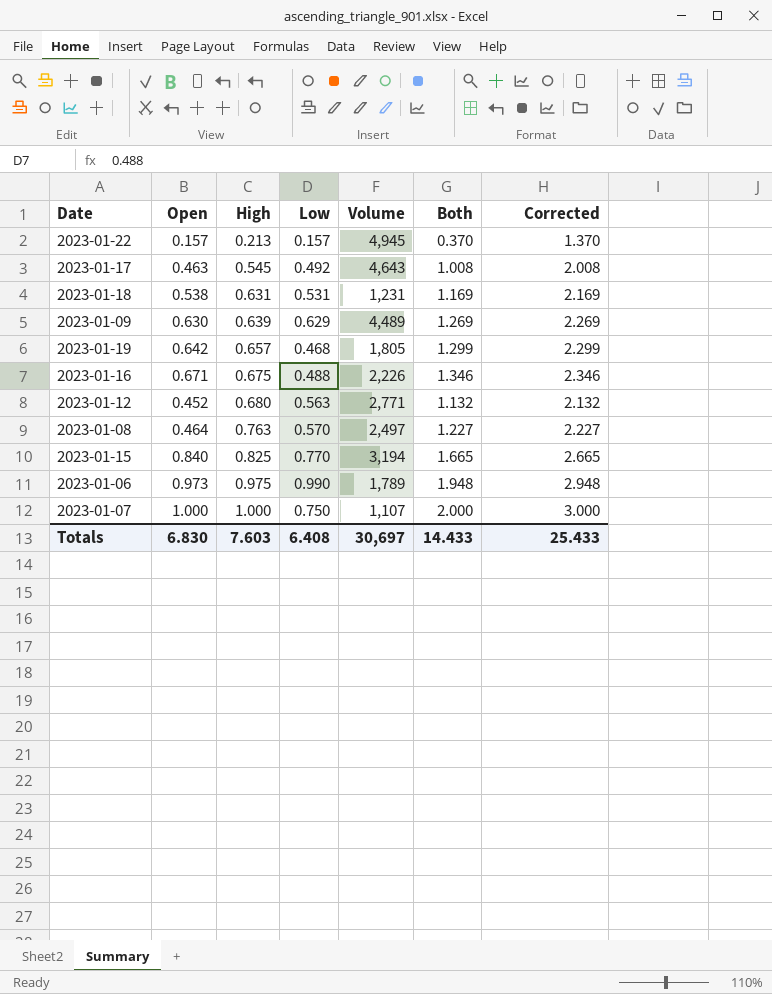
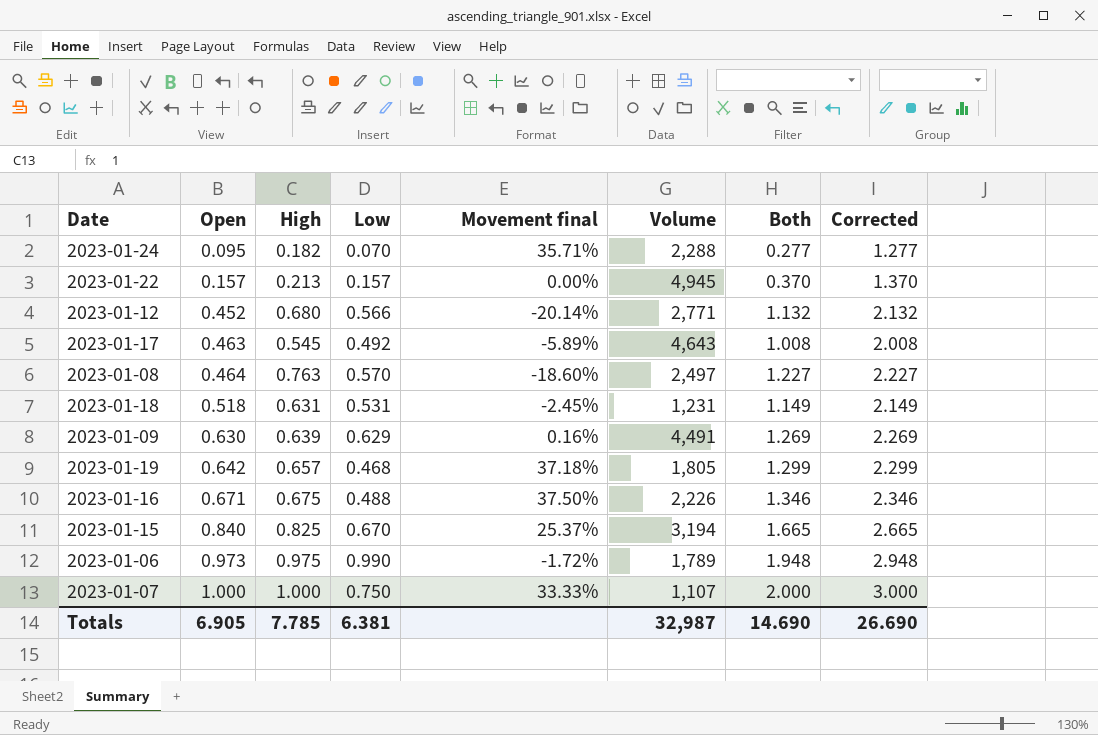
row order: High ascending -> Open ascending
column Movement final | formula: none -> ([Open] - [Low]) / [Low]
row 2023-01-24: none -> 0.095 | 0.182 | 0.070 | 35.71% | 2,288 | 0.277 | 1.277
2023-01-12 | Low: 0.563 -> 0.566
2023-01-18 | Open: 0.538 -> 0.518
2023-01-18 | Both: 1.169 -> 1.149
2023-01-18 | Corrected: 2.169 -> 2.149
2023-01-09 | Volume: 4,489 -> 4,491
2023-01-15 | Low: 0.770 -> 0.670
Totals | Open: 6.830 -> 6.905
Totals | High: 7.603 -> 7.785
Totals | Low: 6.408 -> 6.381
Totals | Volume: 30,697 -> 32,987
Totals | Both: 14.433 -> 14.690
Totals | Corrected: 25.433 -> 26.690

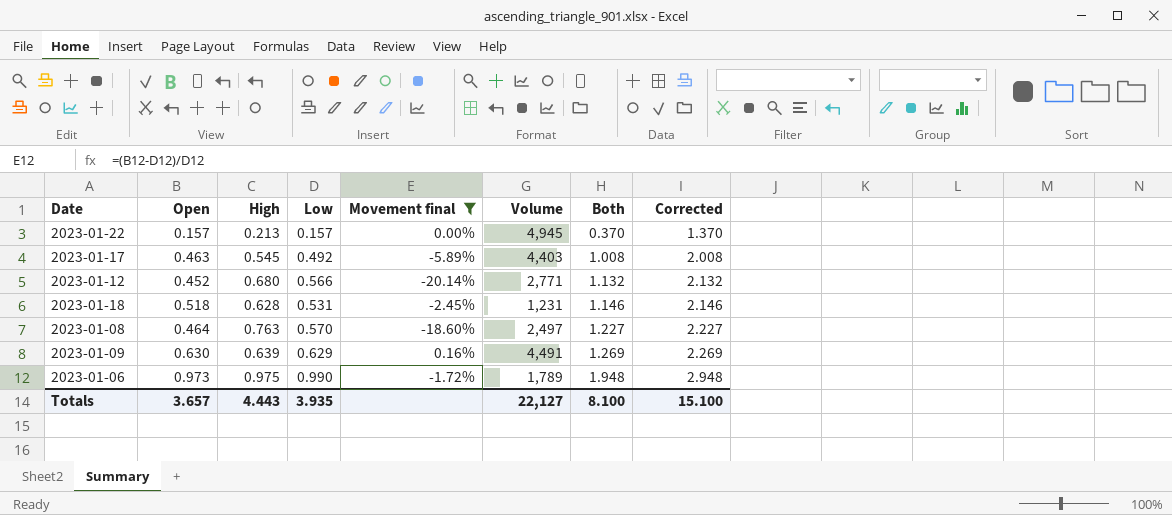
filter: none -> Movement final <= 0.16%
row order: Open ascending -> Both ascending
2023-01-17 | Volume: 4,643 -> 4,403
2023-01-18 | High: 0.631 -> 0.628
2023-01-18 | Both: 1.149 -> 1.146
2023-01-18 | Corrected: 2.149 -> 2.146
Totals | Open: 6.905 -> 3.657
Totals | High: 7.785 -> 4.443
Totals | Low: 6.381 -> 3.935
Totals | Volume: 32,987 -> 22,127
Totals | Both: 14.690 -> 8.100
Totals | Corrected: 26.690 -> 15.100

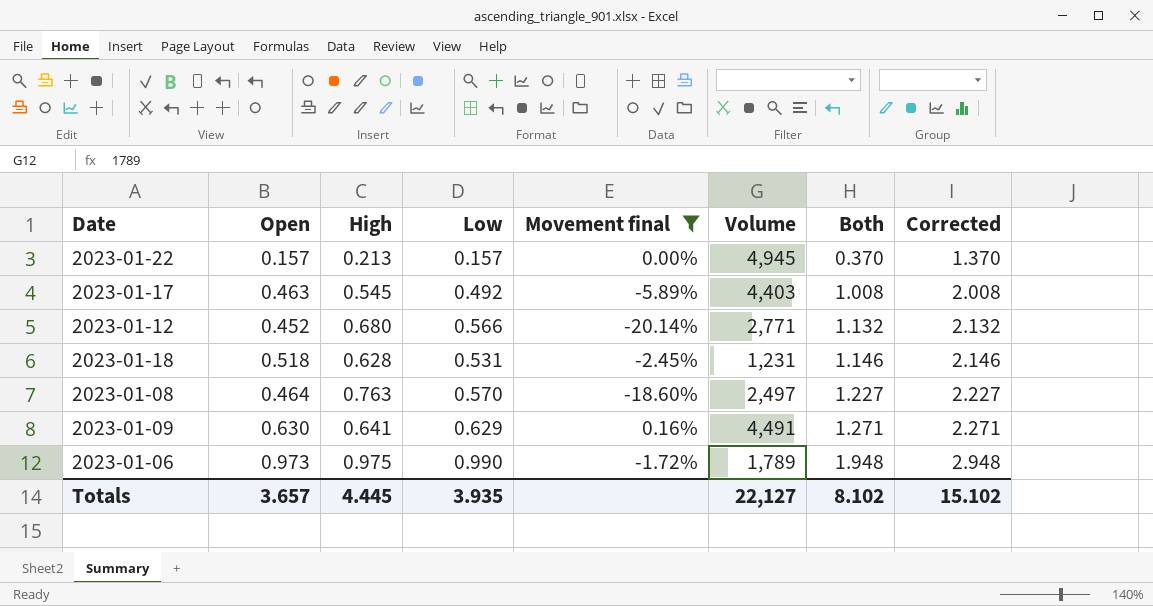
2023-01-09 | High: 0.639 -> 0.641
2023-01-09 | Both: 1.269 -> 1.271
2023-01-09 | Corrected: 2.269 -> 2.271
Totals | High: 4.443 -> 4.445
Totals | Both: 8.100 -> 8.102
Totals | Corrected: 15.100 -> 15.102

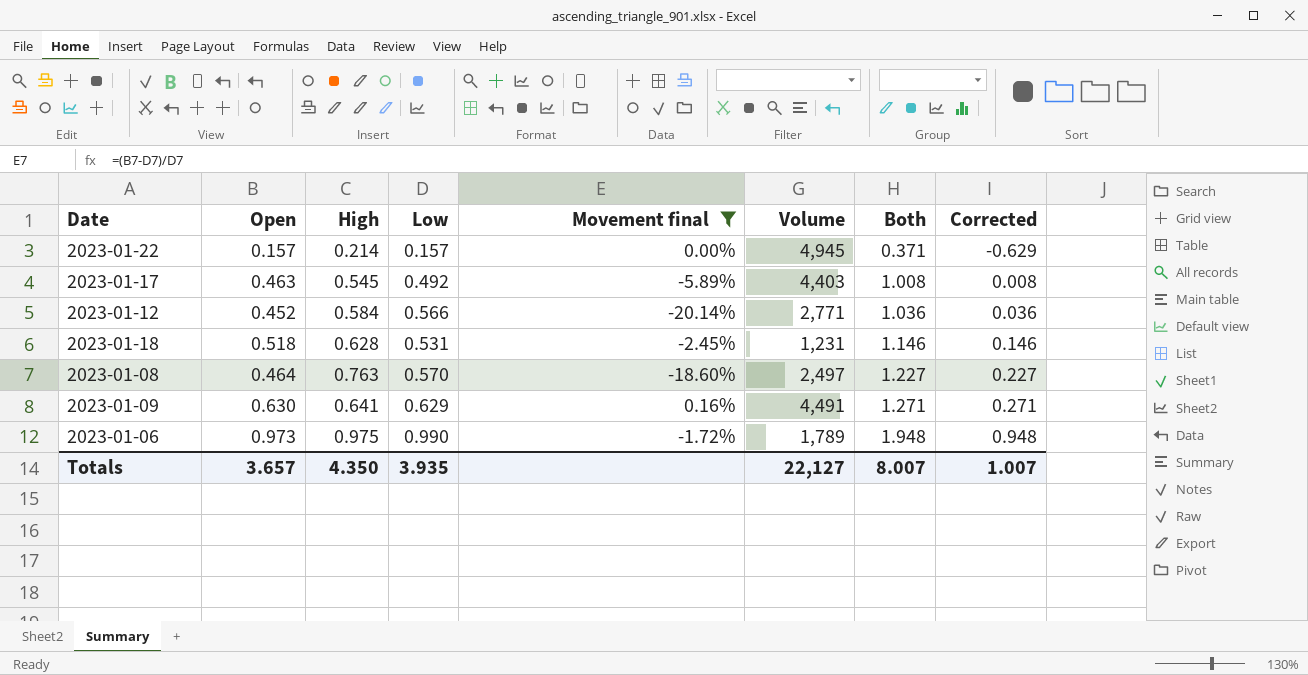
column Corrected | formula: [Both] + 1 -> [Both] - 1
2023-01-22 | High: 0.213 -> 0.214
2023-01-22 | Both: 0.370 -> 0.371
2023-01-12 | High: 0.680 -> 0.584
2023-01-12 | Both: 1.132 -> 1.036
Totals | High: 4.445 -> 4.350
Totals | Both: 8.102 -> 8.007
Totals | Corrected: 15.102 -> 1.007

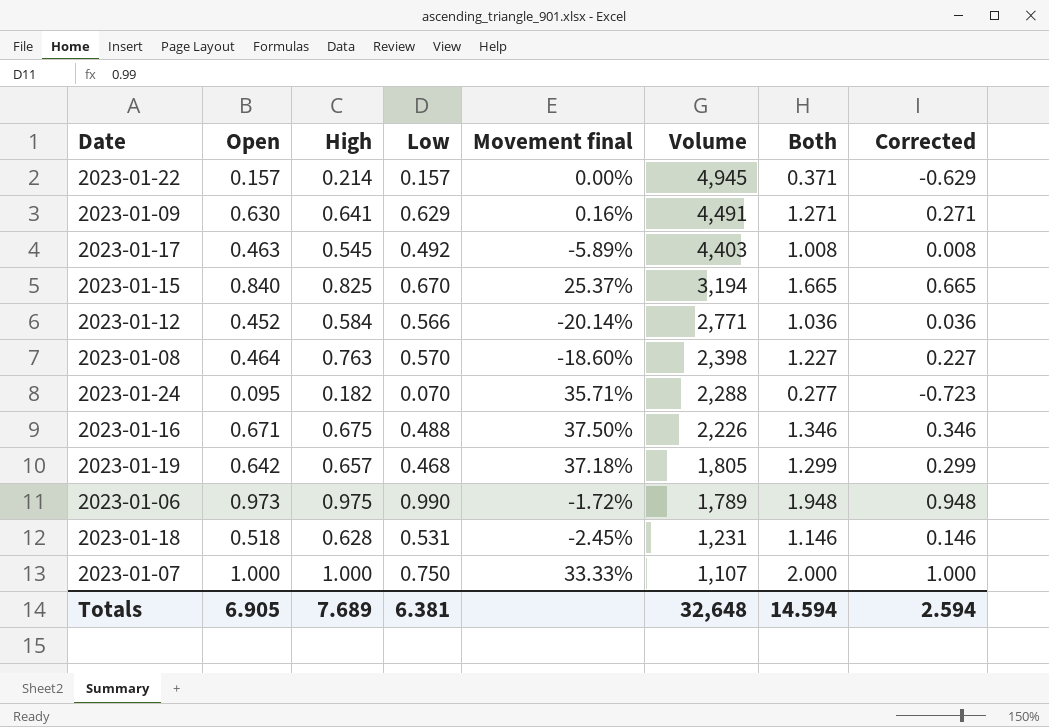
filter: Movement final <= 0.16% -> none
row order: Both ascending -> Volume descending
2023-01-08 | Volume: 2,497 -> 2,398
Totals | Open: 3.657 -> 6.905
Totals | High: 4.350 -> 7.689
Totals | Low: 3.935 -> 6.381
Totals | Volume: 22,127 -> 32,648
Totals | Both: 8.007 -> 14.594
Totals | Corrected: 1.007 -> 2.594

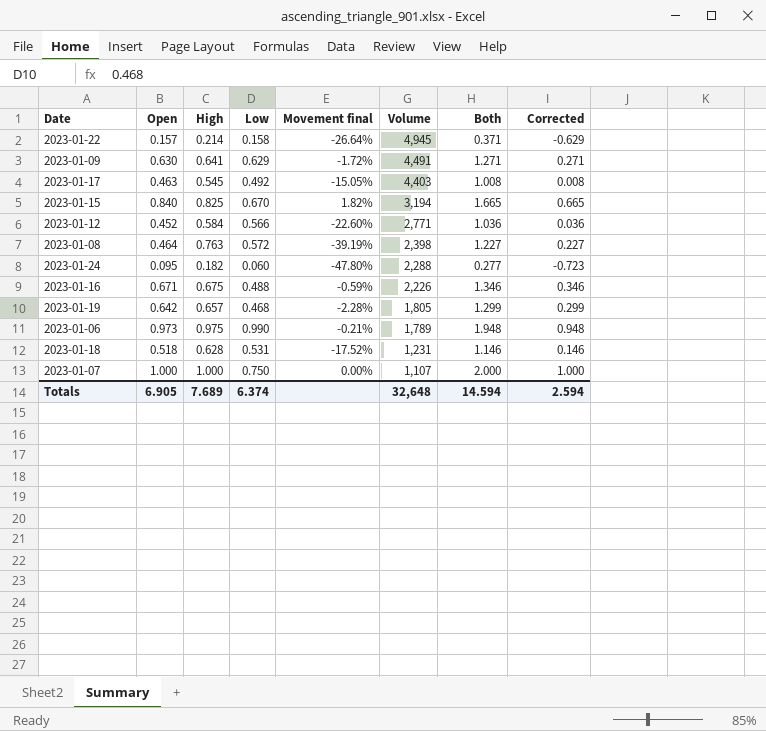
column Movement final | formula: ([Open] - [Low]) / [Low] -> ([Open] - [High]) / [High]
2023-01-22 | Low: 0.157 -> 0.158
2023-01-08 | Low: 0.570 -> 0.572
2023-01-24 | Low: 0.070 -> 0.060
Totals | Low: 6.381 -> 6.374

